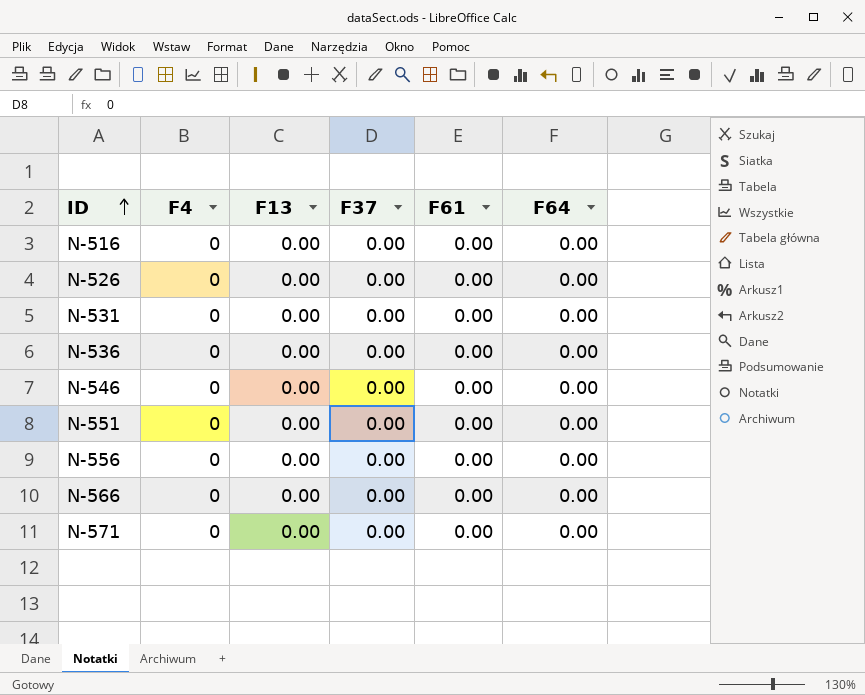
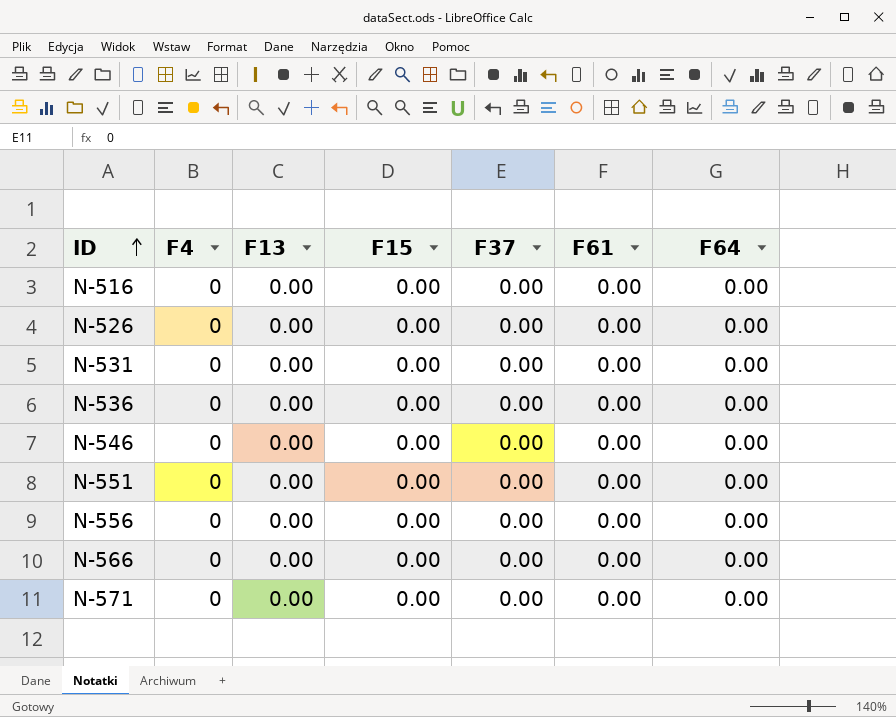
column F15 | position: none -> 4

